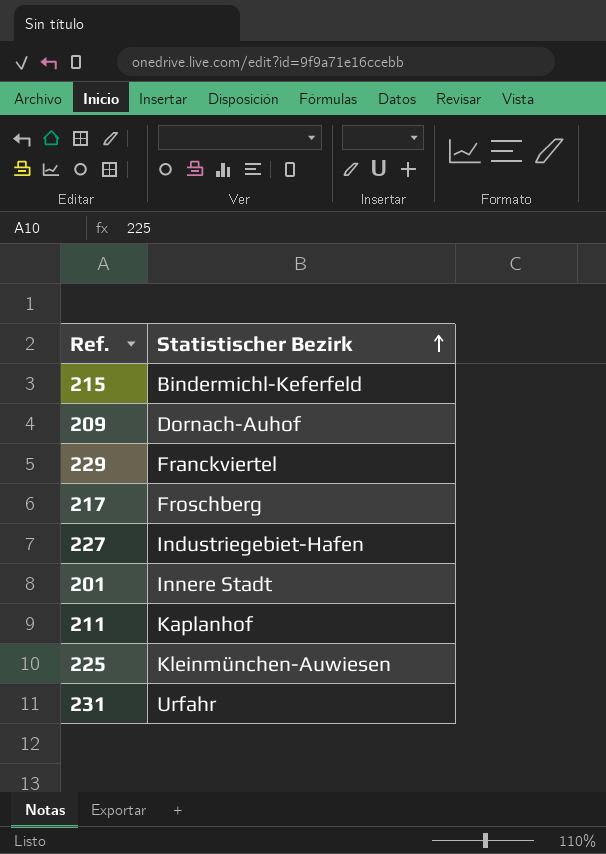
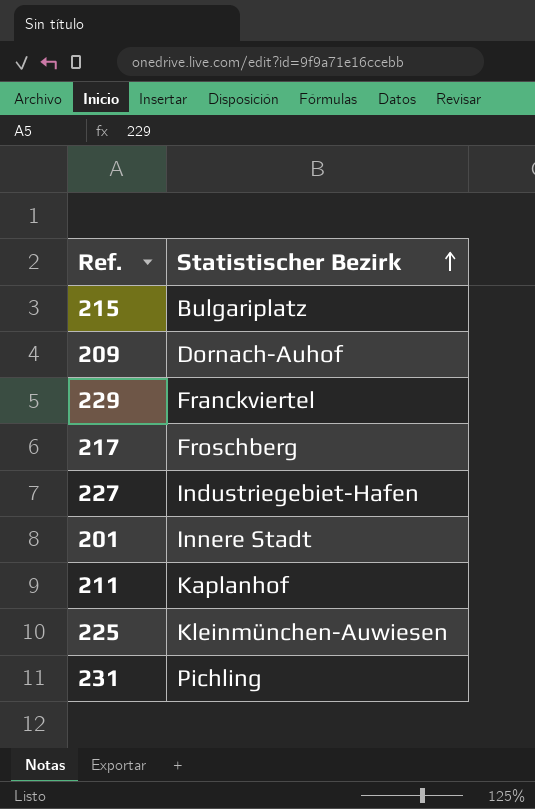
215 | Statistischer Bezirk: Bindermichl-Keferfeld -> Bulgariplatz
231 | Statistischer Bezirk: Urfahr -> Pichling

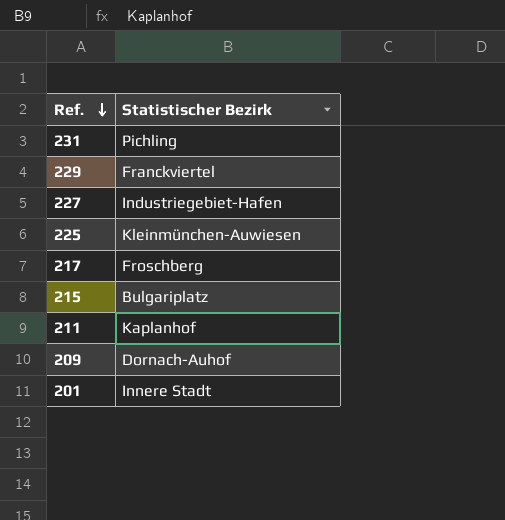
row order: Statistischer Bezirk ascending -> Ref. descending

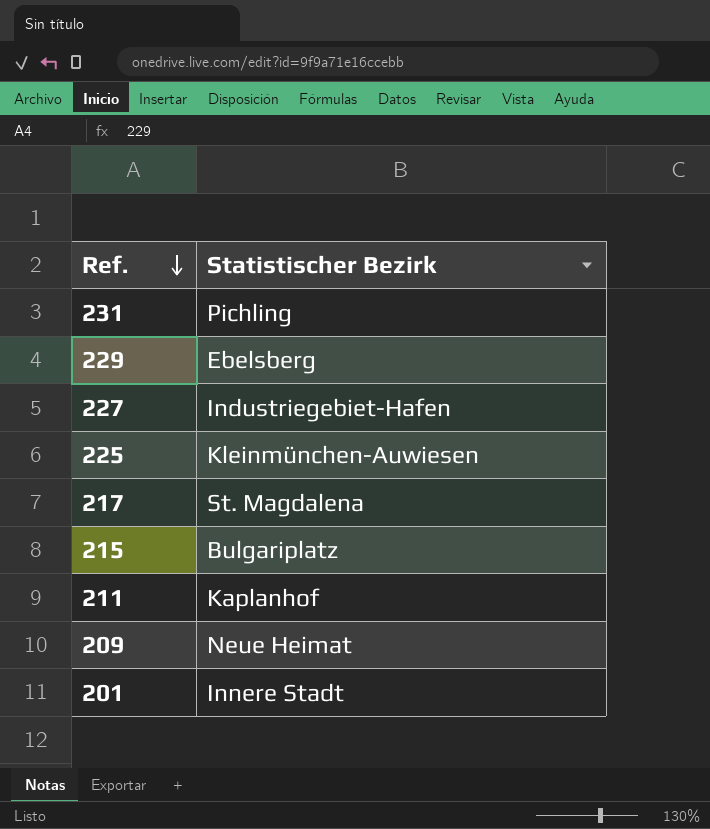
229 | Statistischer Bezirk: Franckviertel -> Ebelsberg
217 | Statistischer Bezirk: Froschberg -> St. Magdalena
209 | Statistischer Bezirk: Dornach-Auhof -> Neue Heimat

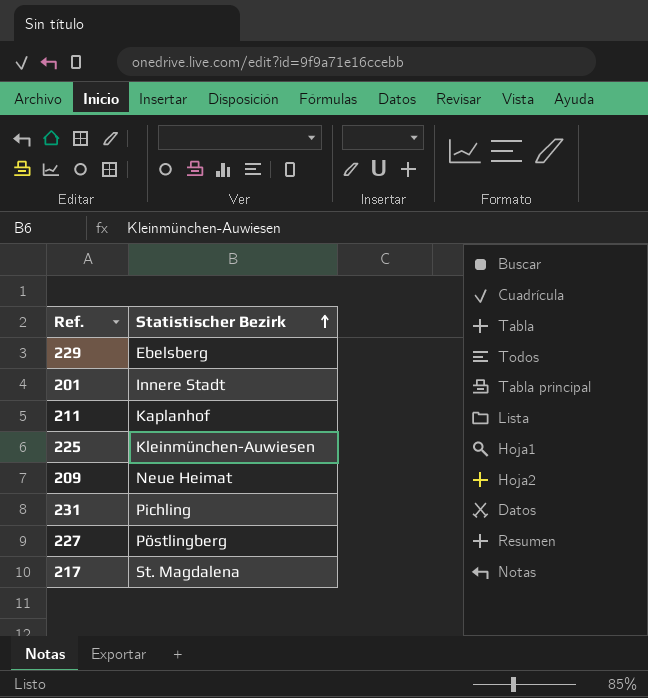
row order: Ref. descending -> Statistischer Bezirk ascending
row 215: Bulgariplatz -> none
227 | Statistischer Bezirk: Industriegebiet-Hafen -> Pöstlingberg

